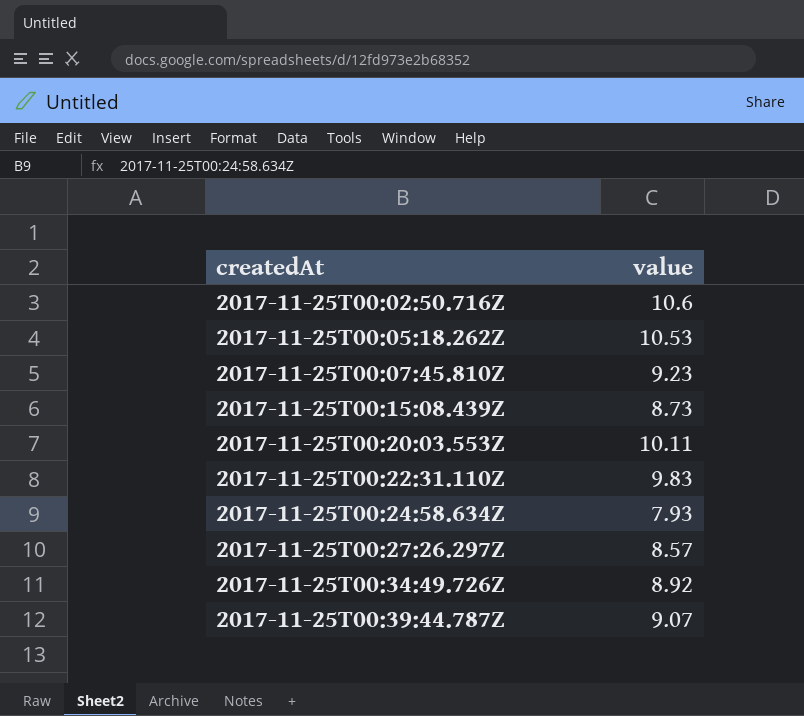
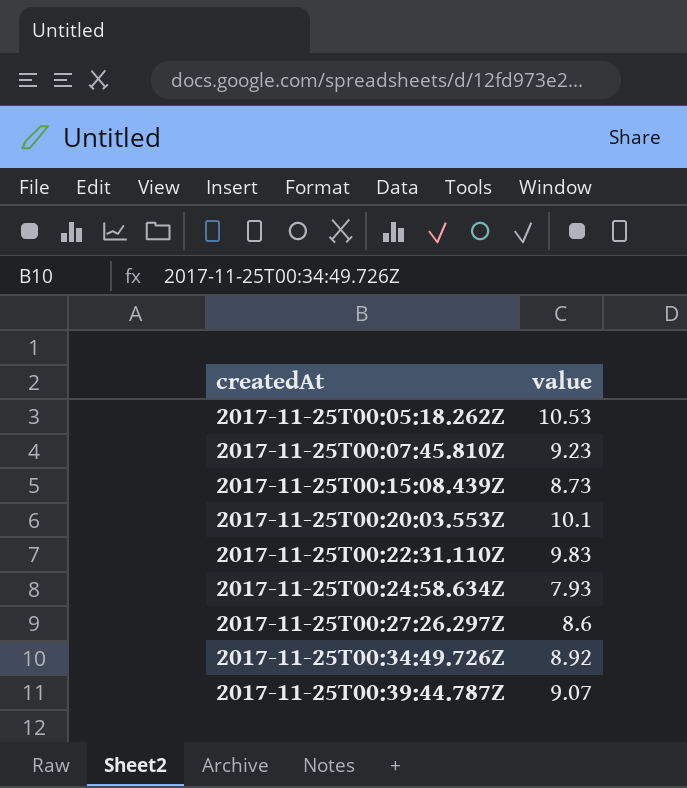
row 2017-11-25T00:02:50.716Z: 10.6 -> none
2017-11-25T00:20:03.553Z | value: 10.11 -> 10.1
2017-11-25T00:27:26.297Z | value: 8.57 -> 8.6

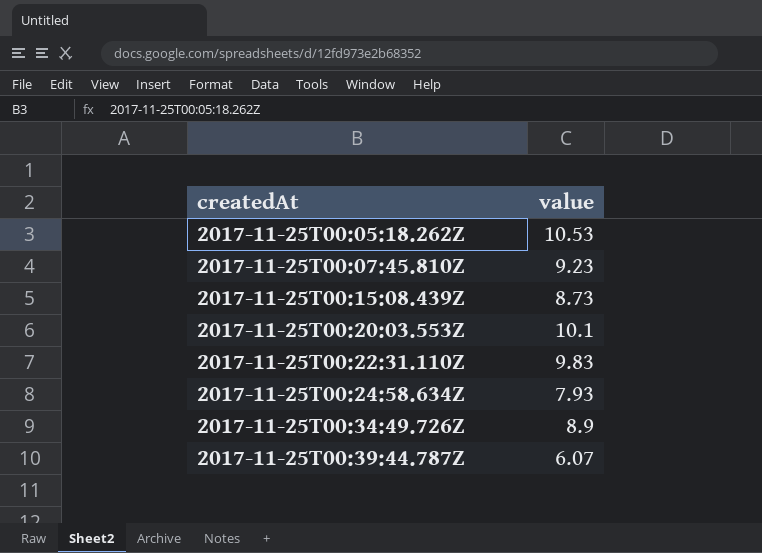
row 2017-11-25T00:27:26.297Z: 8.6 -> none
2017-11-25T00:34:49.726Z | value: 8.92 -> 8.9
2017-11-25T00:39:44.787Z | value: 9.07 -> 6.07

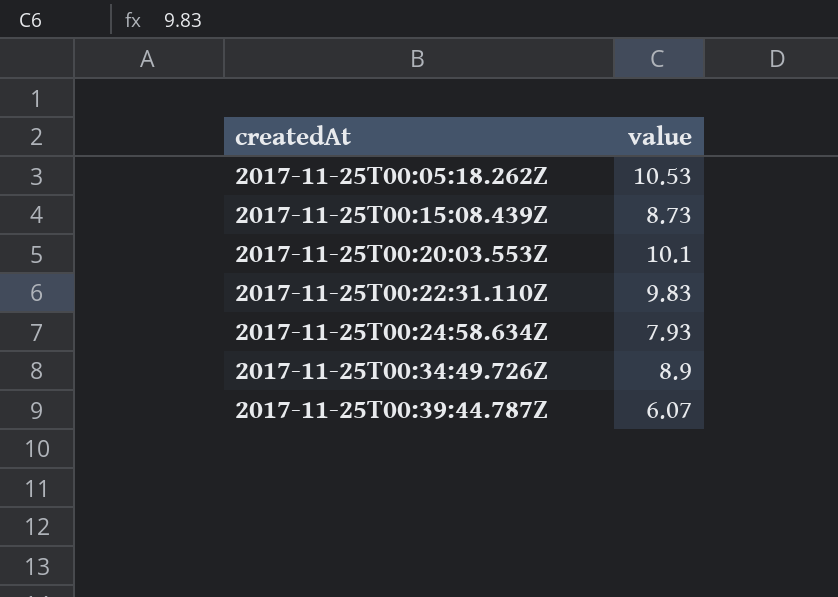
row 2017-11-25T00:07:45.810Z: 9.23 -> none

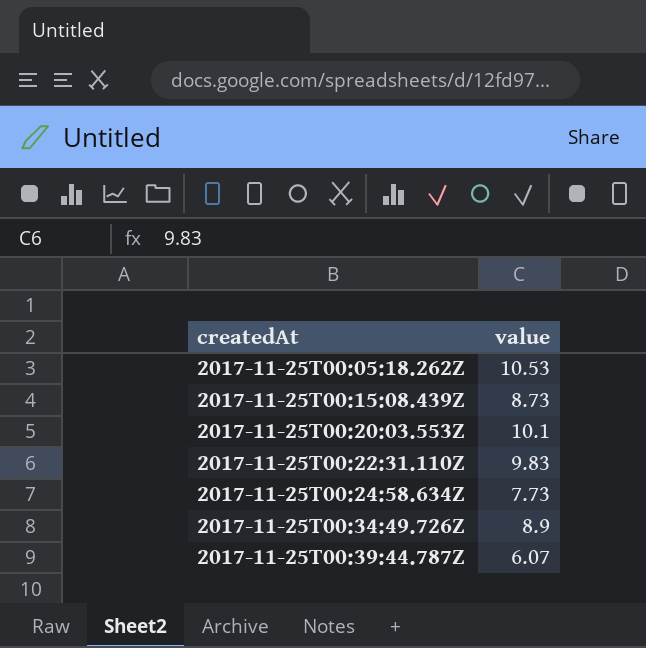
2017-11-25T00:24:58.634Z | value: 7.93 -> 7.73

